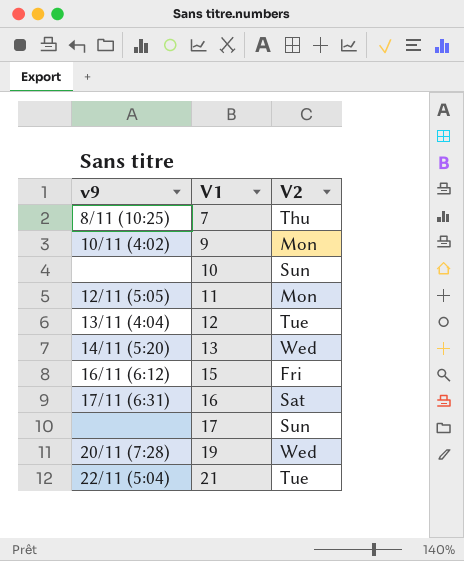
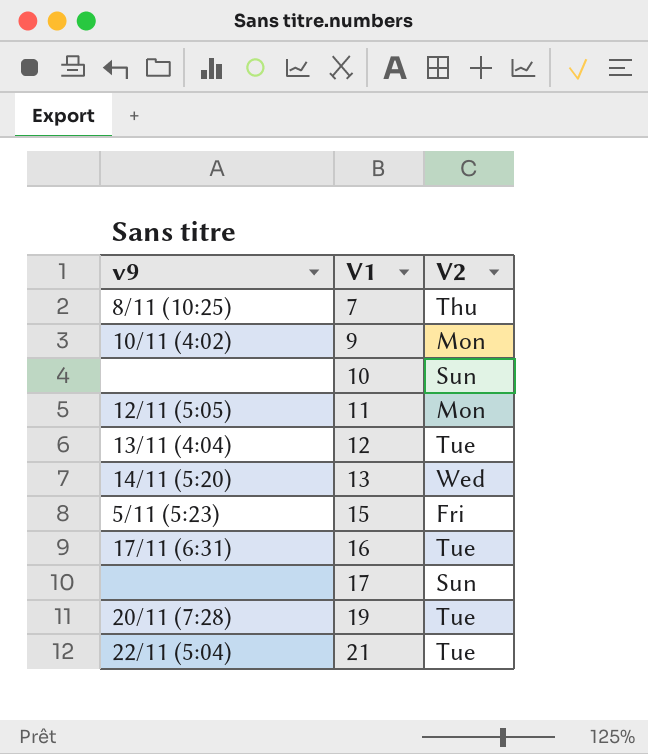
15 | v9: 16/11 (6:12) -> 5/11 (5:23)
16 | V2: Sat -> Tue
19 | V2: Wed -> Tue

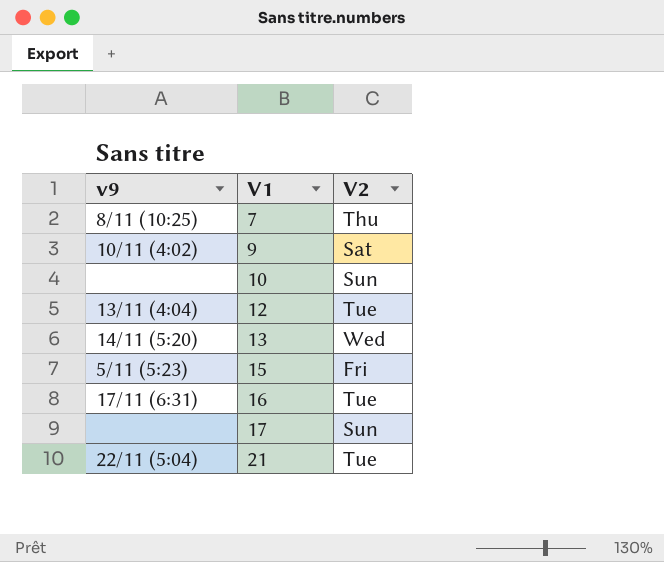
row 11: 12/11 (5:05) | Mon -> none
row 19: 20/11 (7:28) | Tue -> none
9 | V2: Mon -> Sat

